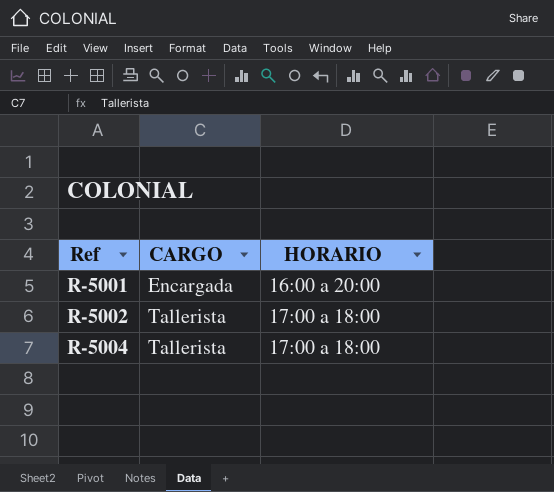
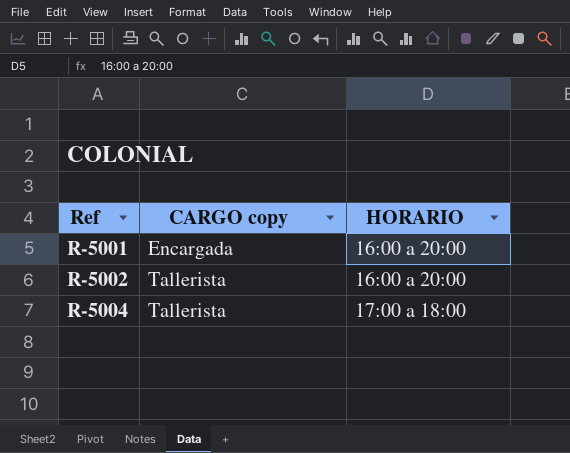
column name: CARGO -> CARGO copy
R-5002 | HORARIO: 17:00 a 18:00 -> 16:00 a 20:00

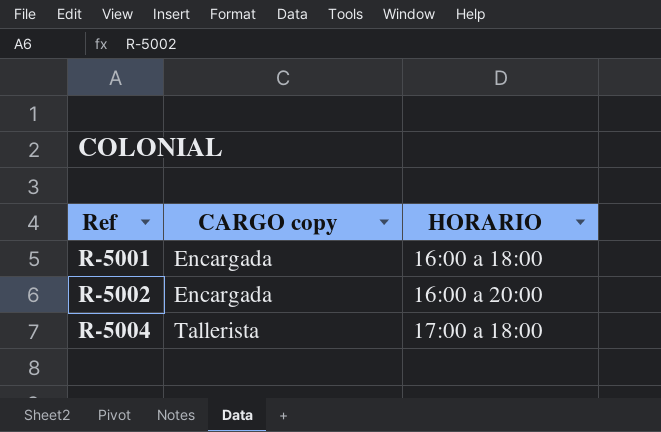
R-5001 | HORARIO: 16:00 a 20:00 -> 16:00 a 18:00
R-5002 | CARGO copy: Tallerista -> Encargada

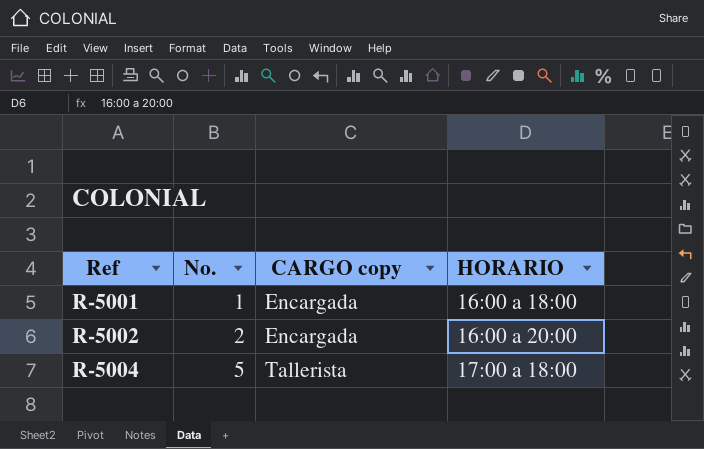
column No. | position: none -> 2

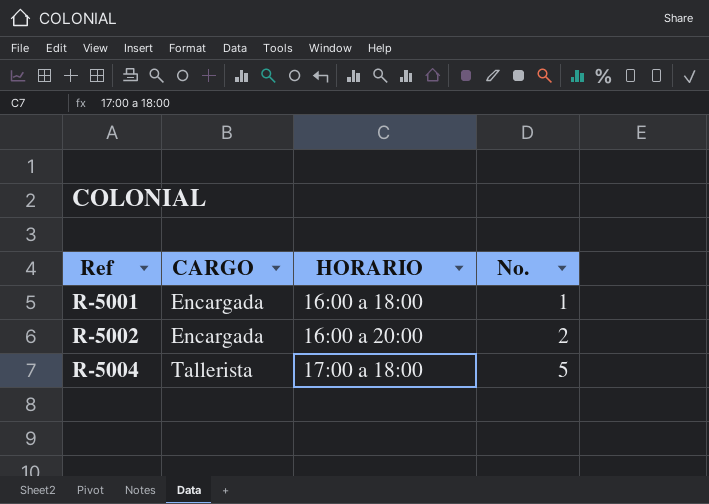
column name: CARGO copy -> CARGO
column No. | position: 2 -> 4

